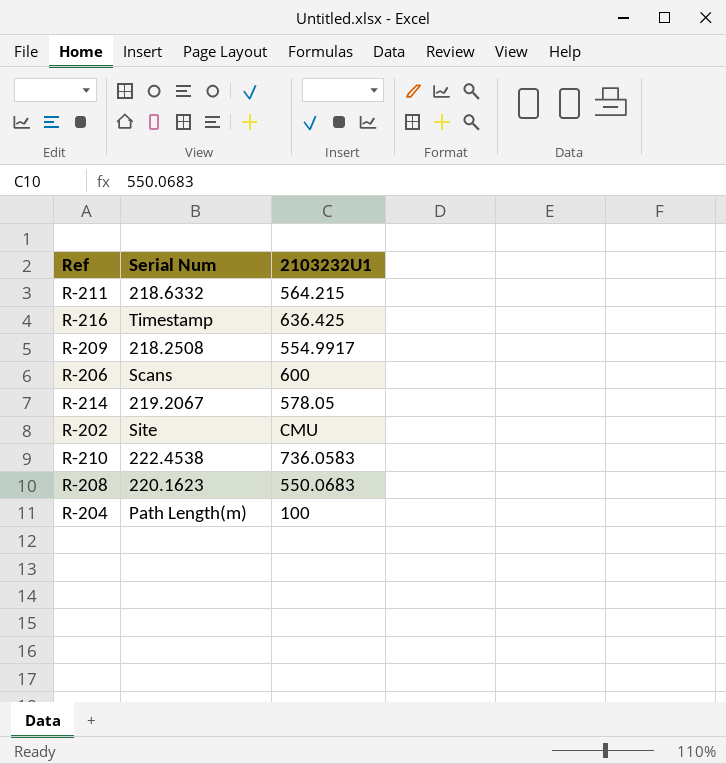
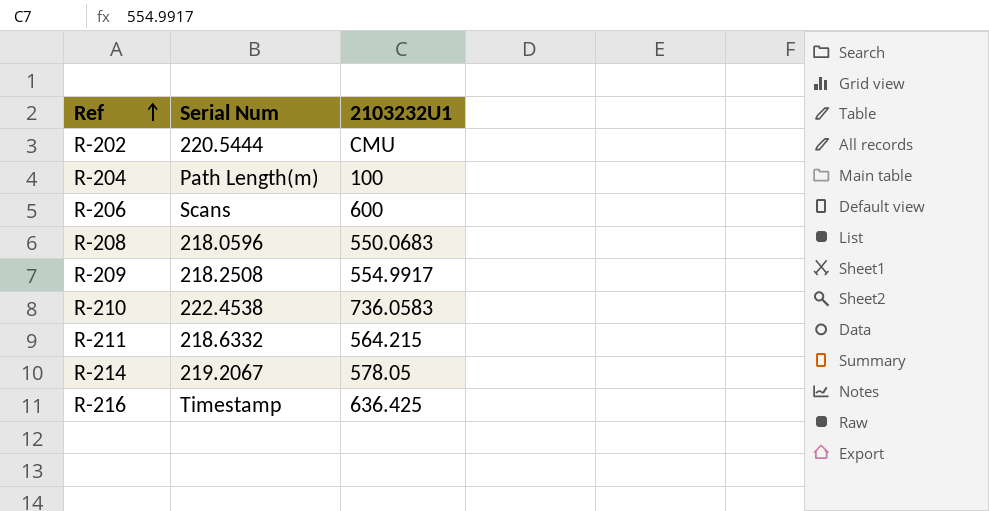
row order: none -> Ref ascending
R-202 | Serial Num: Site -> 220.5444
R-208 | Serial Num: 220.1623 -> 218.0596

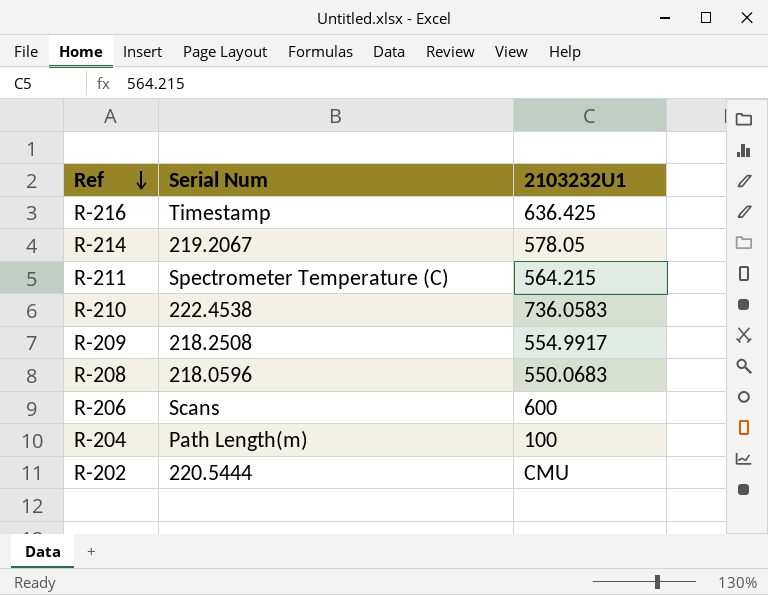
row order: Ref ascending -> Ref descending
R-211 | Serial Num: 218.6332 -> Spectrometer Temperature (C)

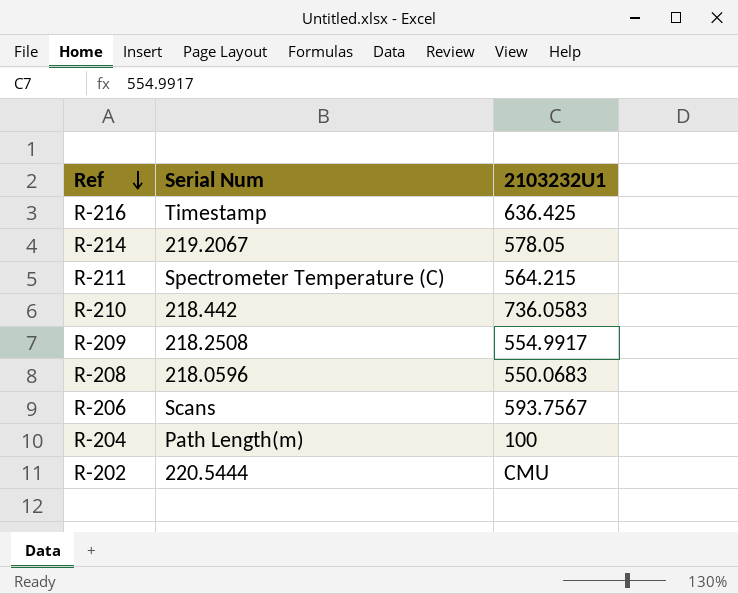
R-210 | Serial Num: 222.4538 -> 218.442
R-206 | 2103232U1: 600 -> 593.7567

